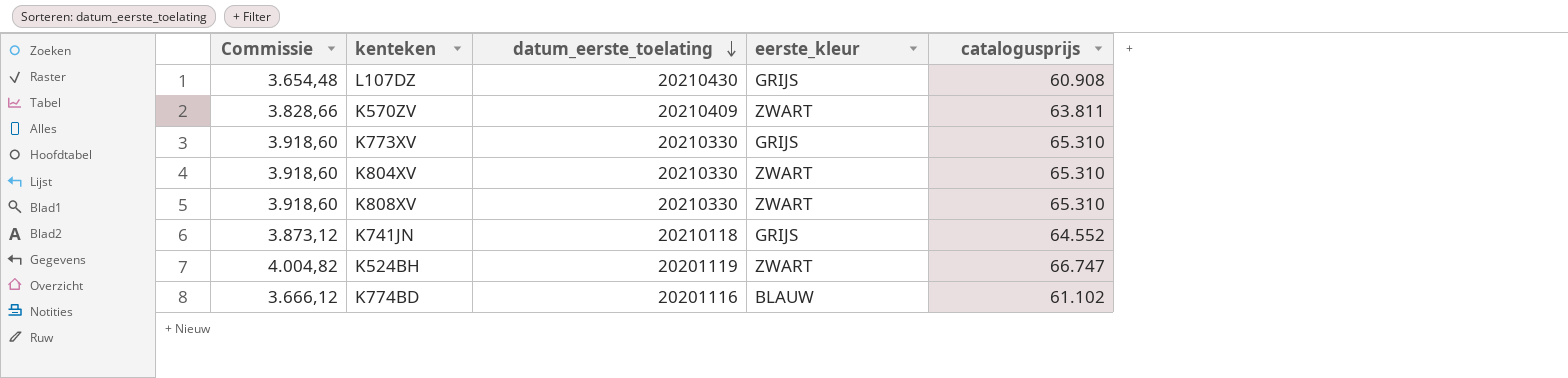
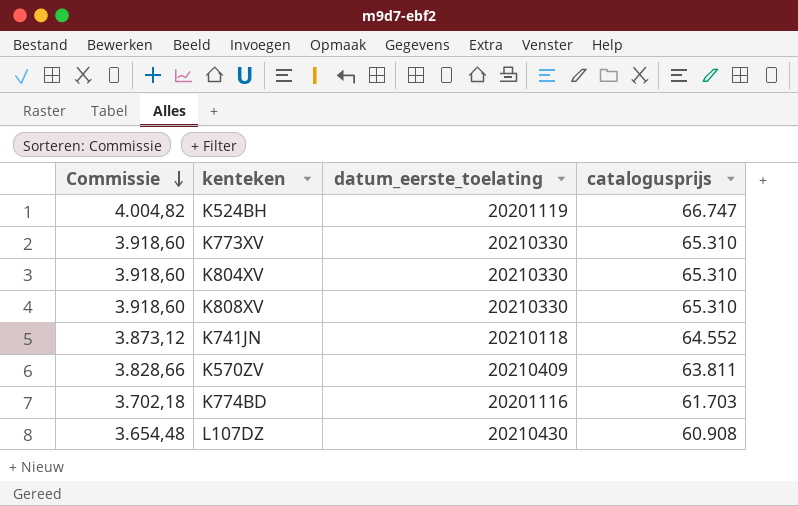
row order: datum_eerste_toelating descending -> Commissie descending
column eerste_kleur | position: 4 -> none
K774BD | Commissie: 3.666,12 -> 3.702,18
K774BD | catalogusprijs: 61.102 -> 61.703

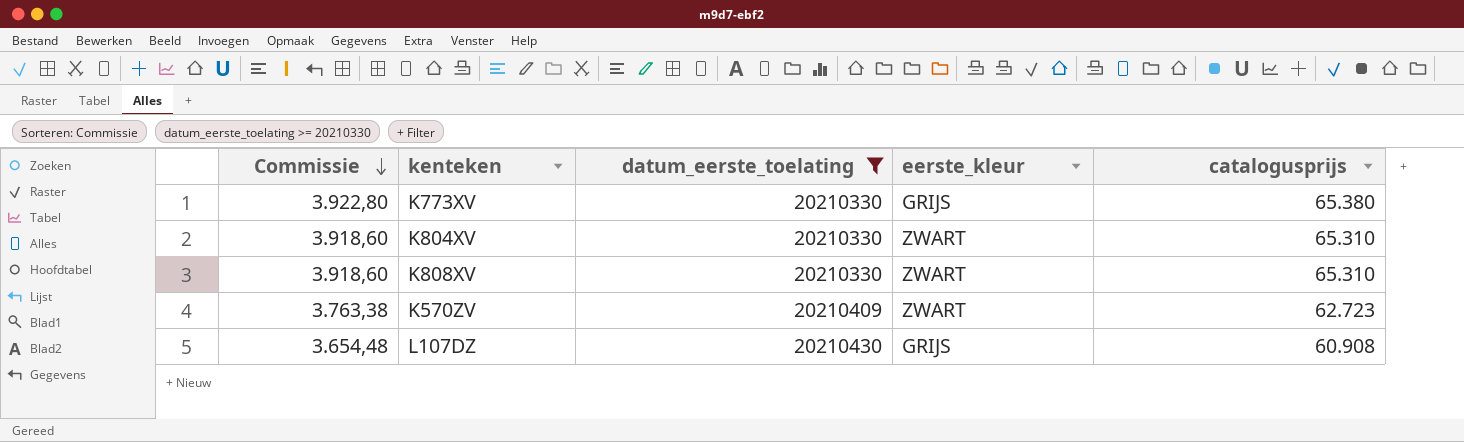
filter: none -> datum_eerste_toelating >= 20210330
column eerste_kleur | position: none -> 4
K773XV | Commissie: 3.918,60 -> 3.922,80
K773XV | catalogusprijs: 65.310 -> 65.380
K570ZV | Commissie: 3.828,66 -> 3.763,38
K570ZV | catalogusprijs: 63.811 -> 62.723

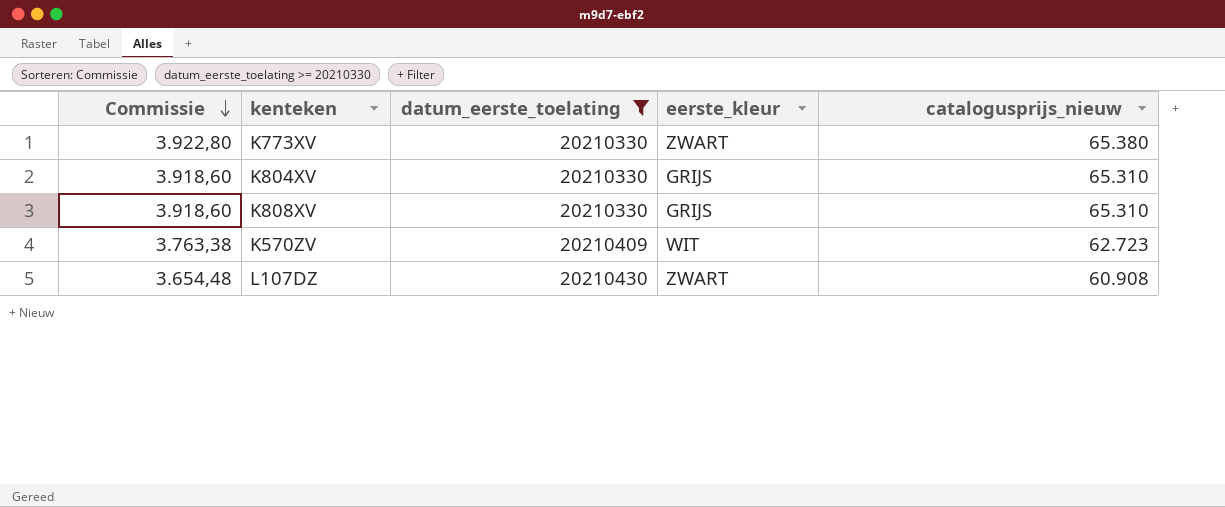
column name: catalogusprijs -> catalogusprijs_nieuw
K773XV | eerste_kleur: GRIJS -> ZWART
K804XV | eerste_kleur: ZWART -> GRIJS
K808XV | eerste_kleur: ZWART -> GRIJS
K570ZV | eerste_kleur: ZWART -> WIT
L107DZ | eerste_kleur: GRIJS -> ZWART

